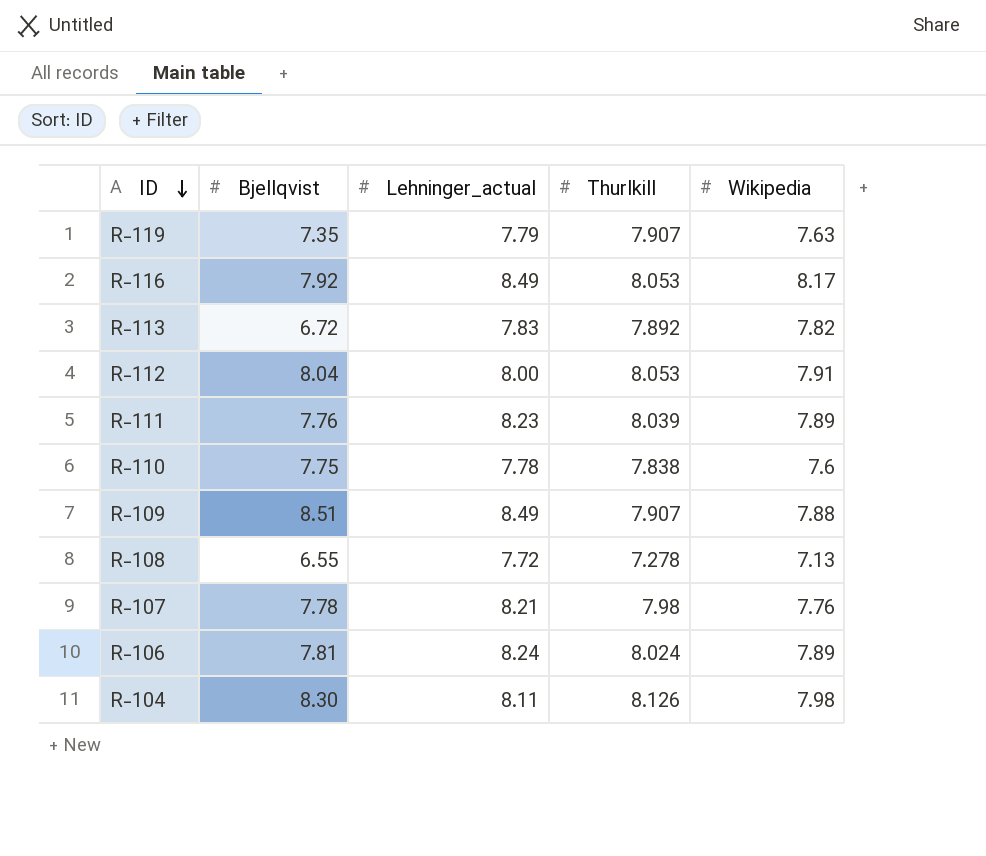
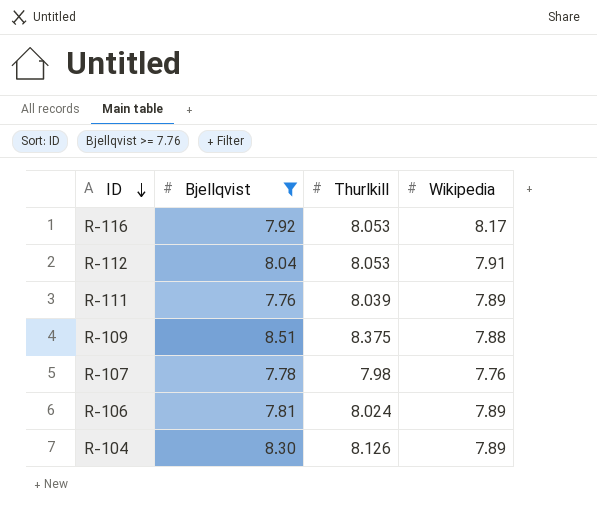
filter: none -> Bjellqvist >= 7.76
column Lehninger_actual | position: 3 -> none
R-109 | Thurlkill: 7.907 -> 8.375
R-104 | Wikipedia: 7.98 -> 7.89

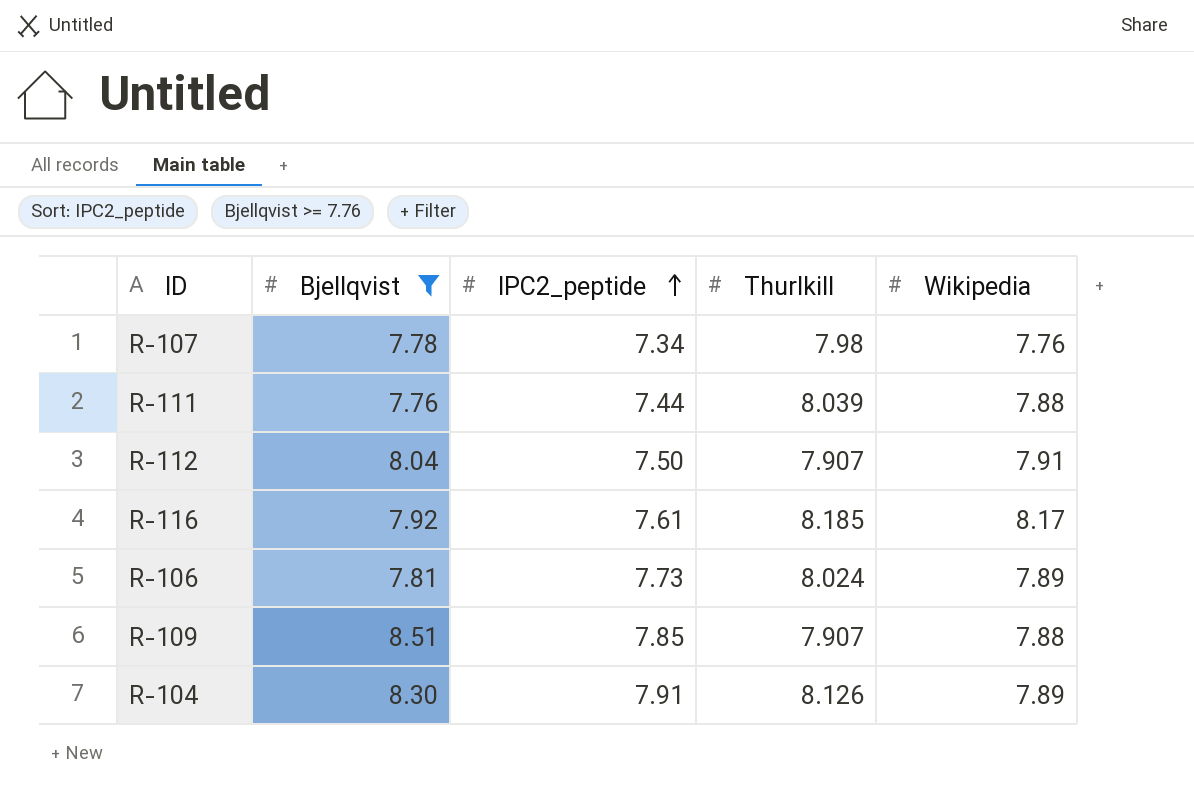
row order: ID descending -> IPC2_peptide ascending
column IPC2_peptide | position: none -> 3
R-111 | Wikipedia: 7.89 -> 7.88
R-112 | Thurlkill: 8.053 -> 7.907
R-116 | Thurlkill: 8.053 -> 8.185
R-109 | Thurlkill: 8.375 -> 7.907

